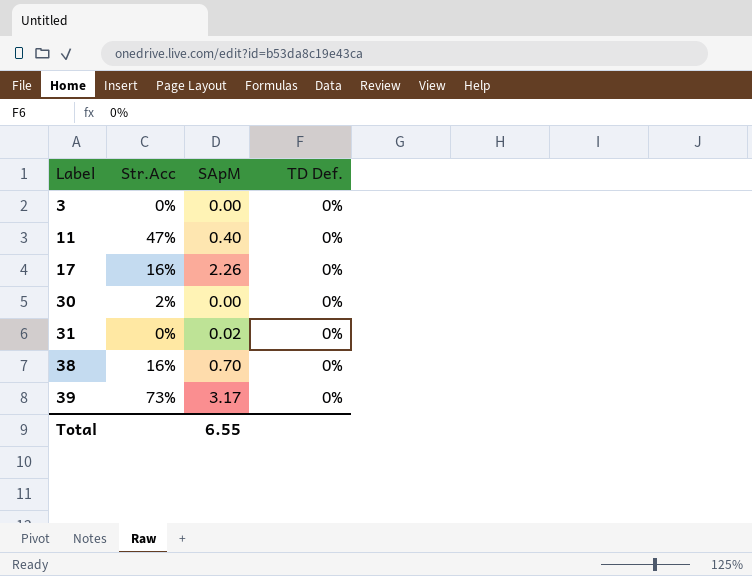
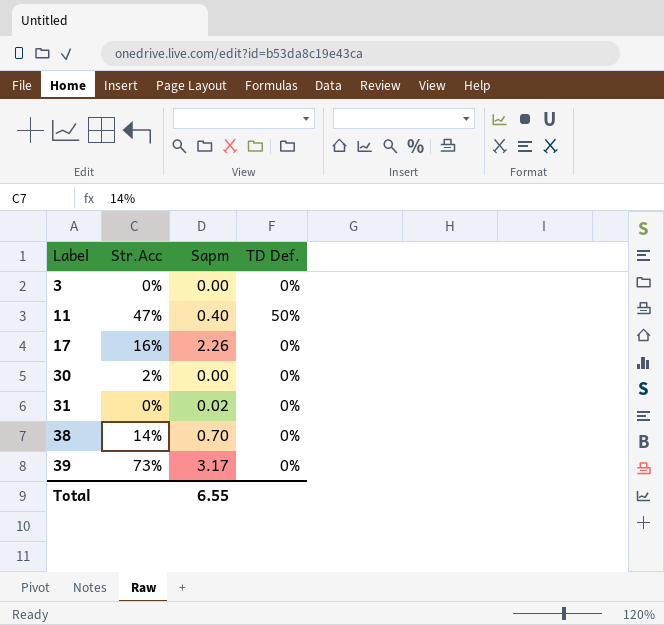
column name: SApM -> Sapm
11 | TD Def.: 0% -> 50%
38 | Str.Acc: 16% -> 14%

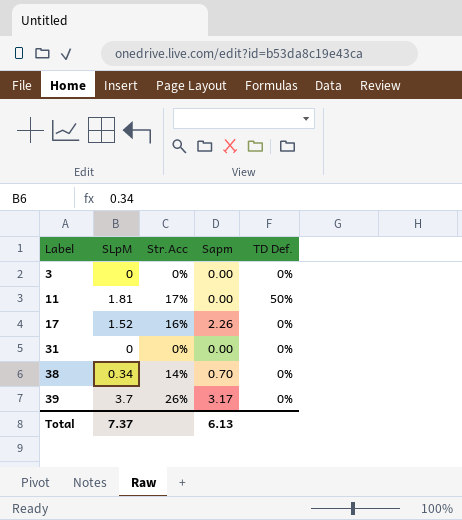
column SLpM | position: none -> 2
row 30: 2% | 0.00 | 0% -> none
11 | Str.Acc: 47% -> 17%
11 | Sapm: 0.40 -> 0.00
31 | Sapm: 0.02 -> 0.00
39 | Str.Acc: 73% -> 26%
Total | Sapm: 6.55 -> 6.13

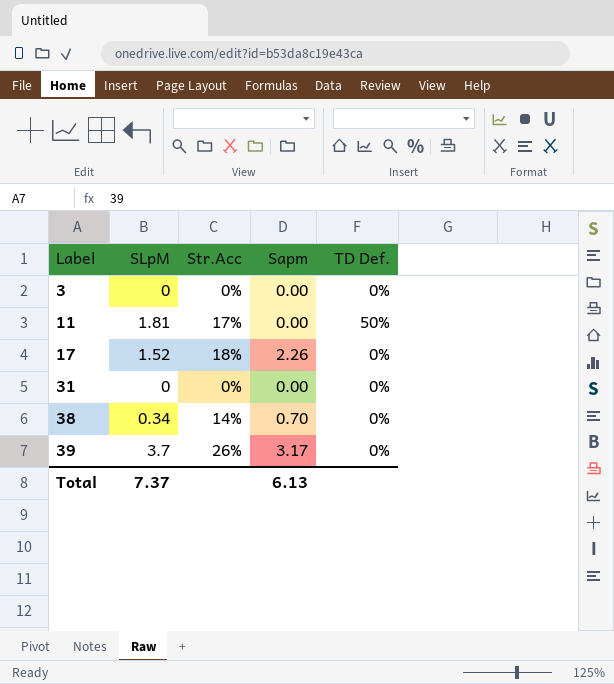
17 | Str.Acc: 16% -> 18%

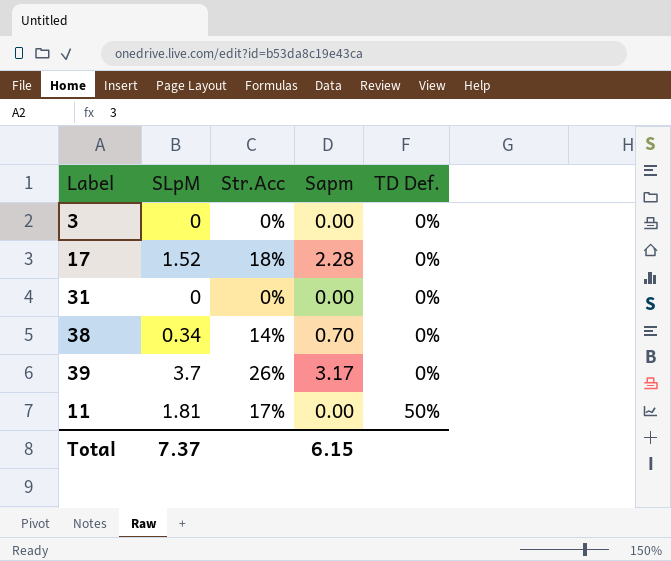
row order: Label ascending -> TD Def. ascending
17 | Sapm: 2.26 -> 2.28
Total | Sapm: 6.13 -> 6.15

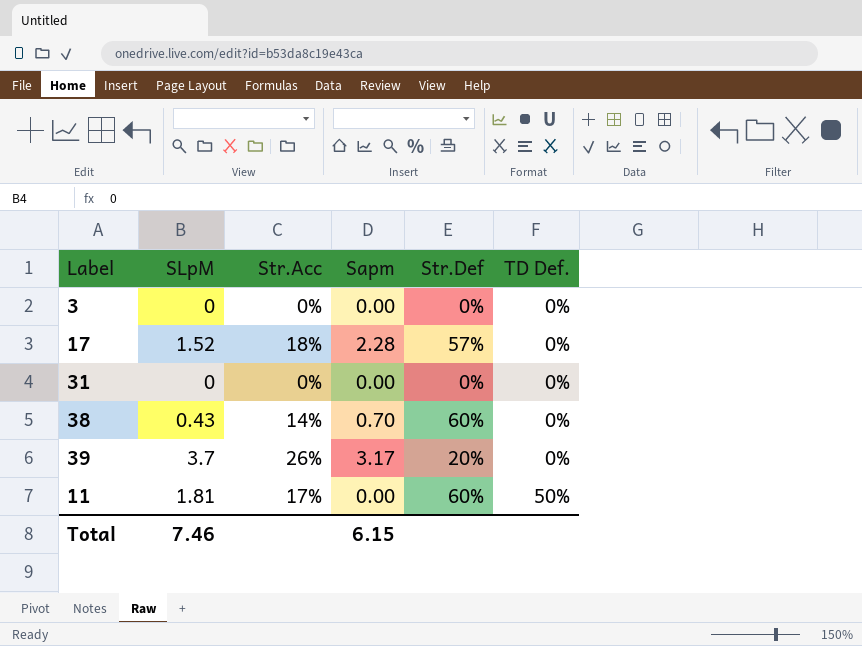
column Str.Def | position: none -> 5
38 | SLpM: 0.34 -> 0.43
Total | SLpM: 7.37 -> 7.46

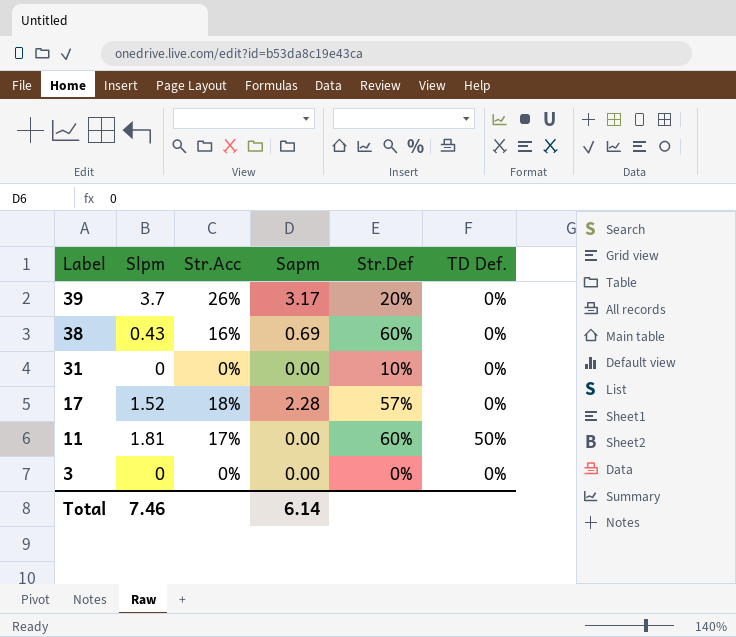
row order: TD Def. ascending -> Label descending
column name: SLpM -> Slpm
38 | Str.Acc: 14% -> 16%
38 | Sapm: 0.70 -> 0.69
31 | Str.Def: 0% -> 10%
Total | Sapm: 6.15 -> 6.14

